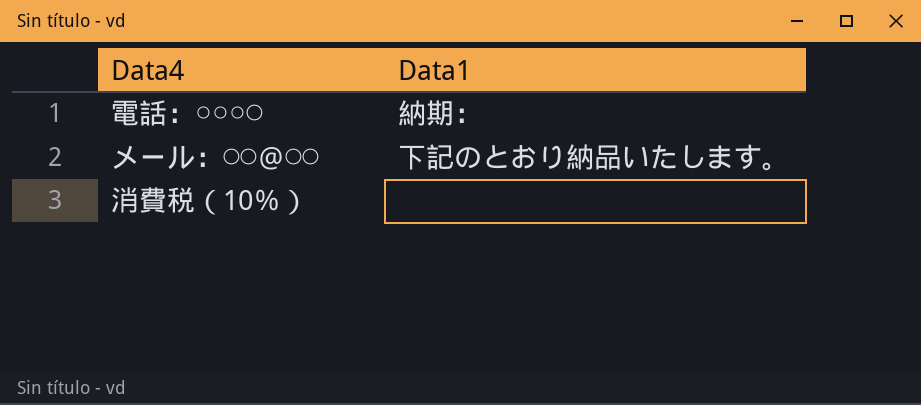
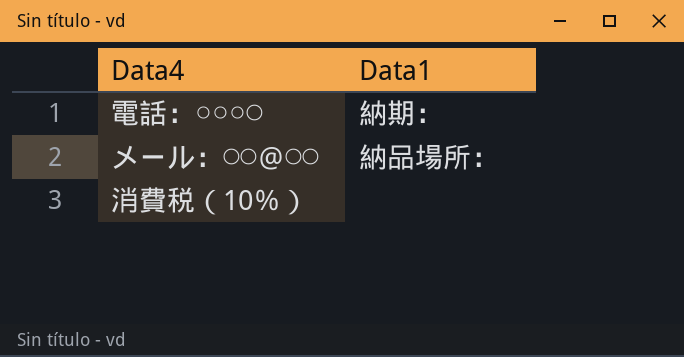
メール：◯◯＠◯◯ | Data1: 下記のとおり納品いたします。 -> 納品場所：

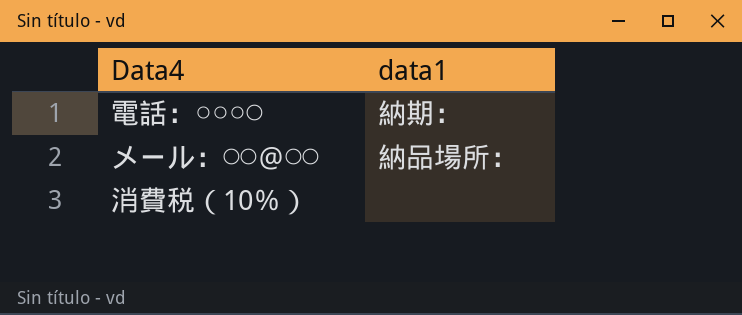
column name: Data1 -> data1

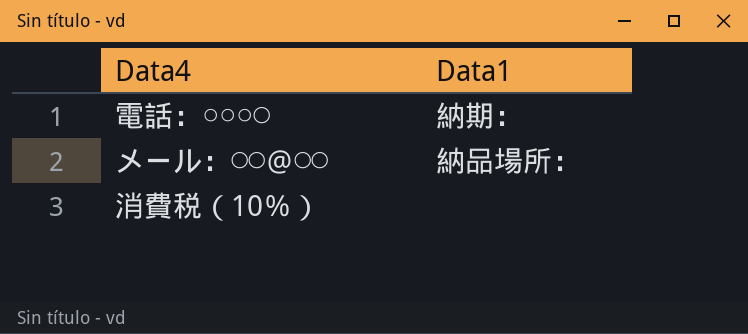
column name: data1 -> Data1

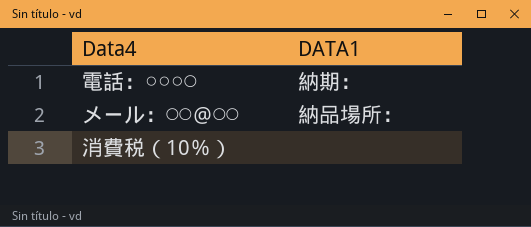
column name: Data1 -> DATA1

